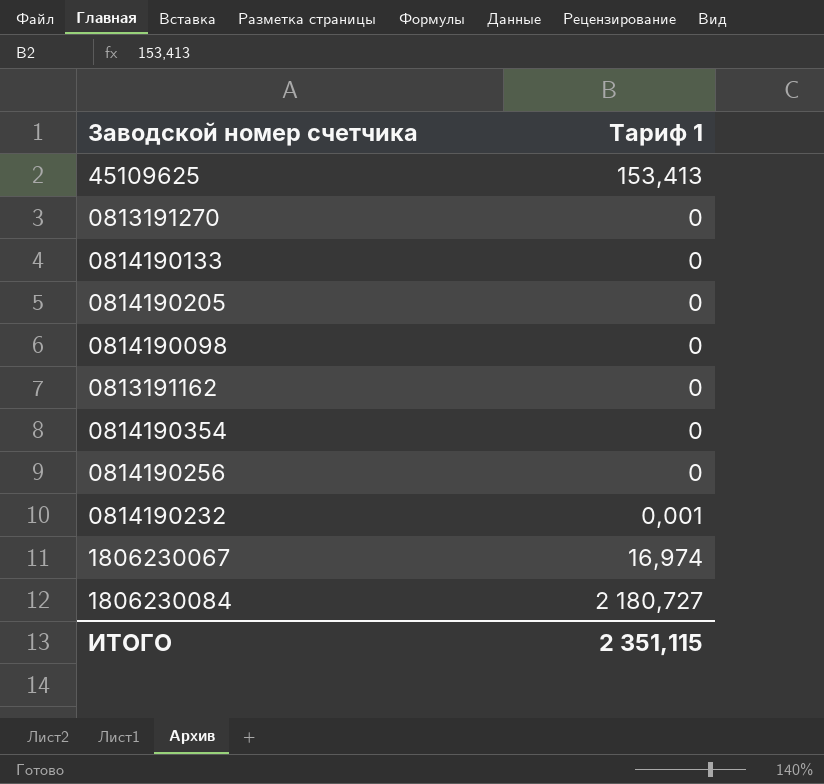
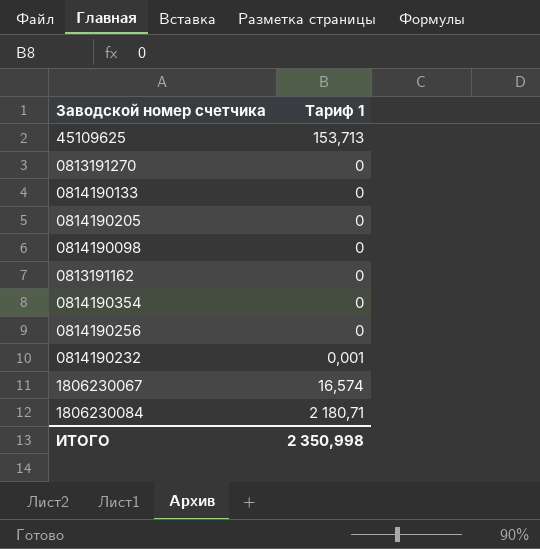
45109625 | Тариф 1: 153,413 -> 153,713
1806230067 | Тариф 1: 16,974 -> 16,574
1806230084 | Тариф 1: 2 180,727 -> 2 180,71
ИТОГО | Тариф 1: 2 351,115 -> 2 350,998

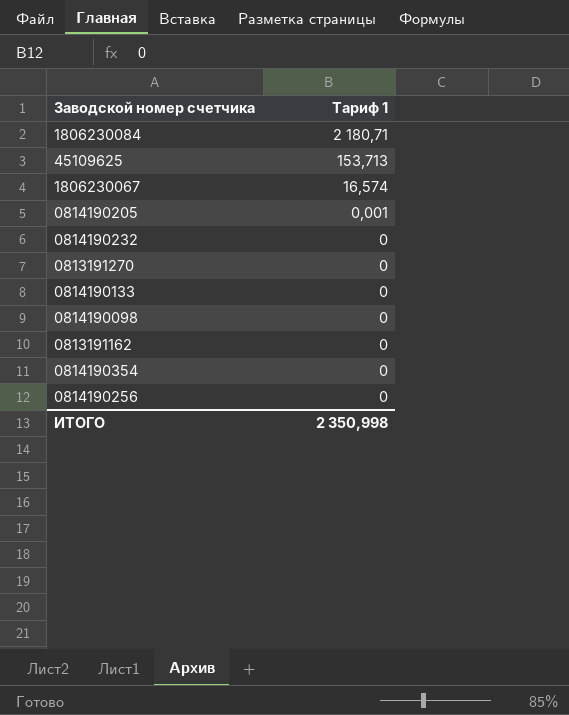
row order: none -> Тариф 1 descending
0814190205 | Тариф 1: 0 -> 0,001
0814190232 | Тариф 1: 0,001 -> 0

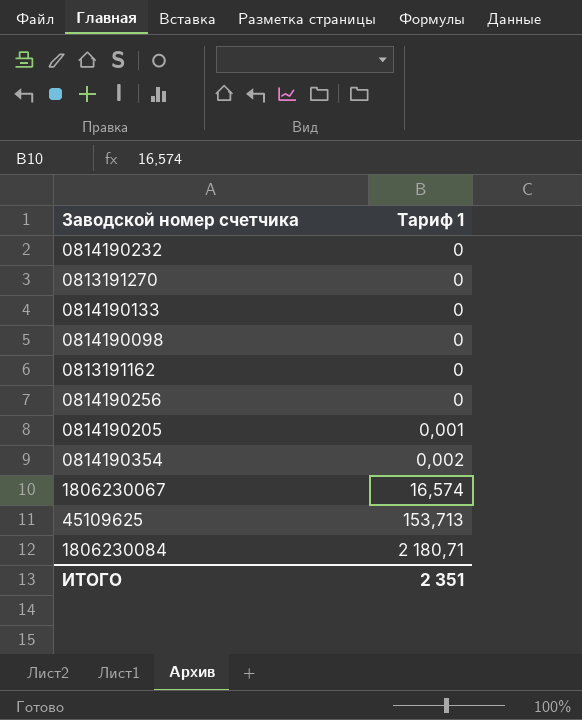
row order: Тариф 1 descending -> Тариф 1 ascending
0814190354 | Тариф 1: 0 -> 0,002
ИТОГО | Тариф 1: 2 350,998 -> 2 351

